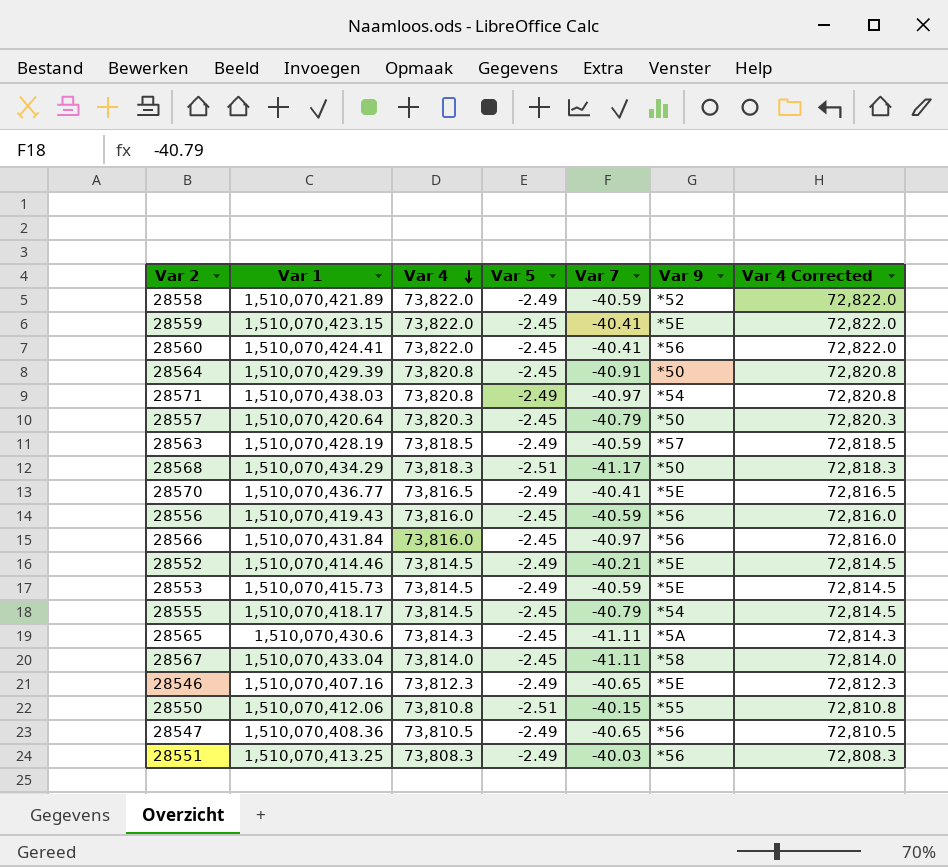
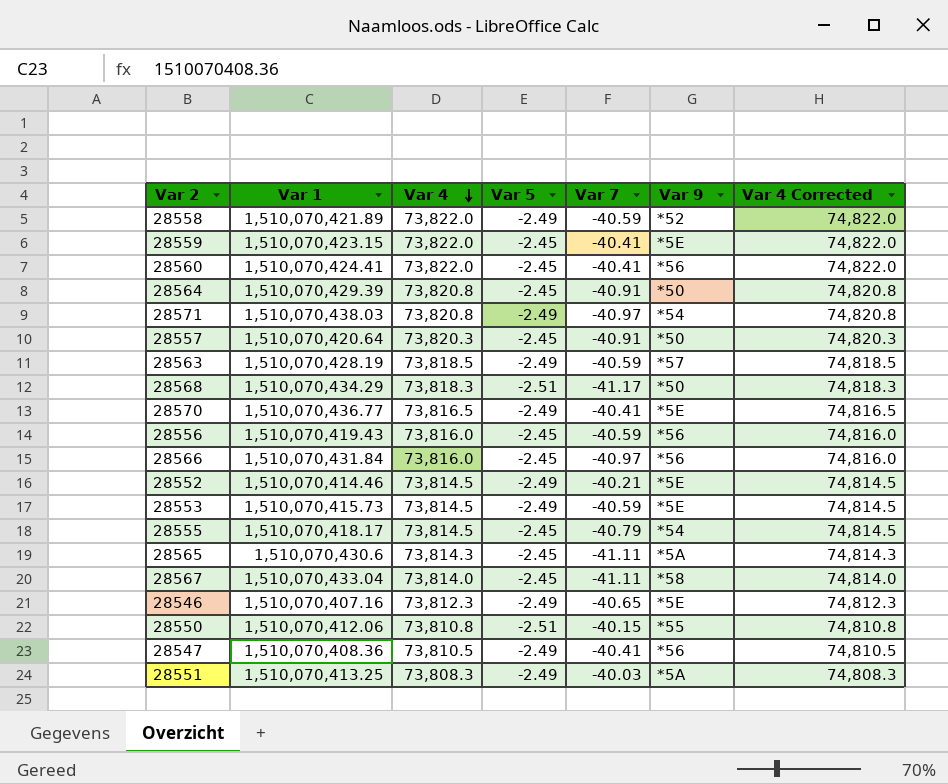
column Var 4 Corrected | formula: [Var 4] - 1000 -> [Var 4] + 1000
28557 | Var 7: -40.79 -> -40.91
28547 | Var 7: -40.65 -> -40.41
28551 | Var 9: *56 -> *5A

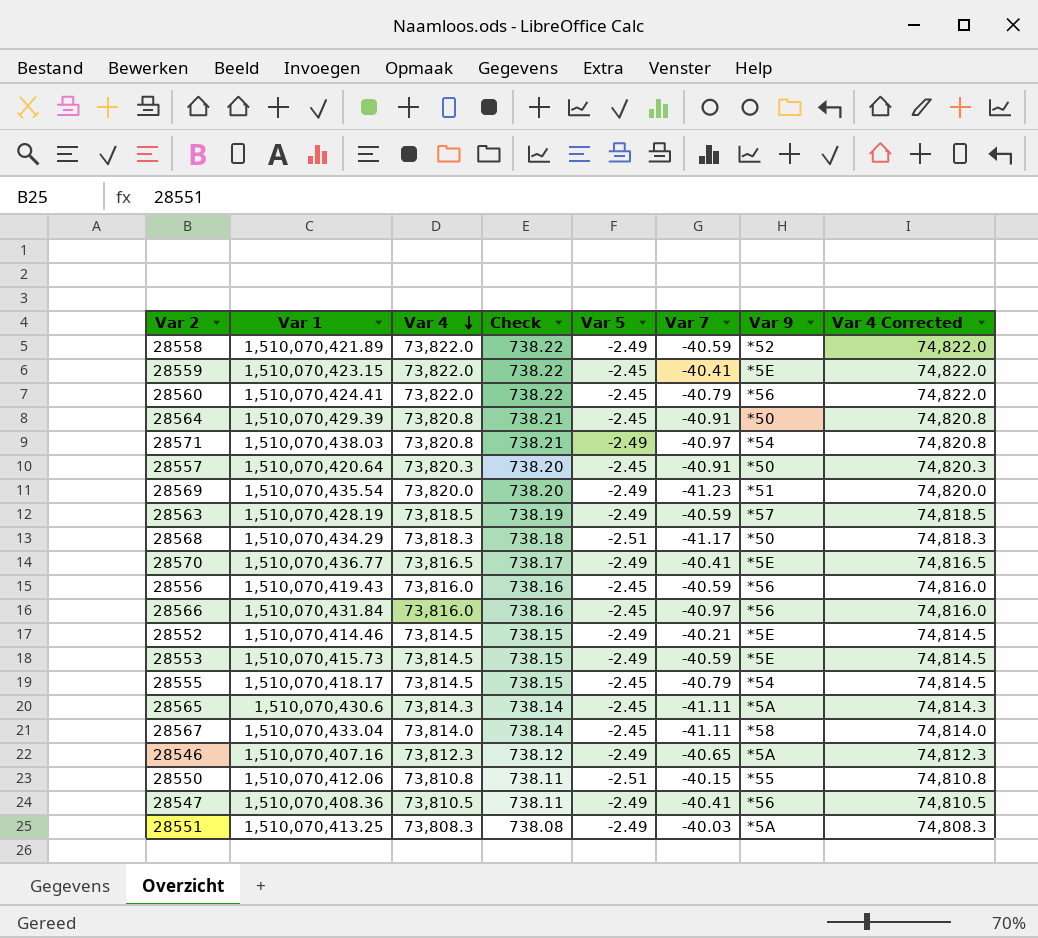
column Check | formula: none -> [Var 4] * 0.01
28560 | Var 7: -40.41 -> -40.79
row 28569: none -> 1,510,070,435.54 | 73,820.0 | 738.20 | -2.49 | -41.23 | *51 | 74,820.0
28546 | Var 9: *5E -> *5A

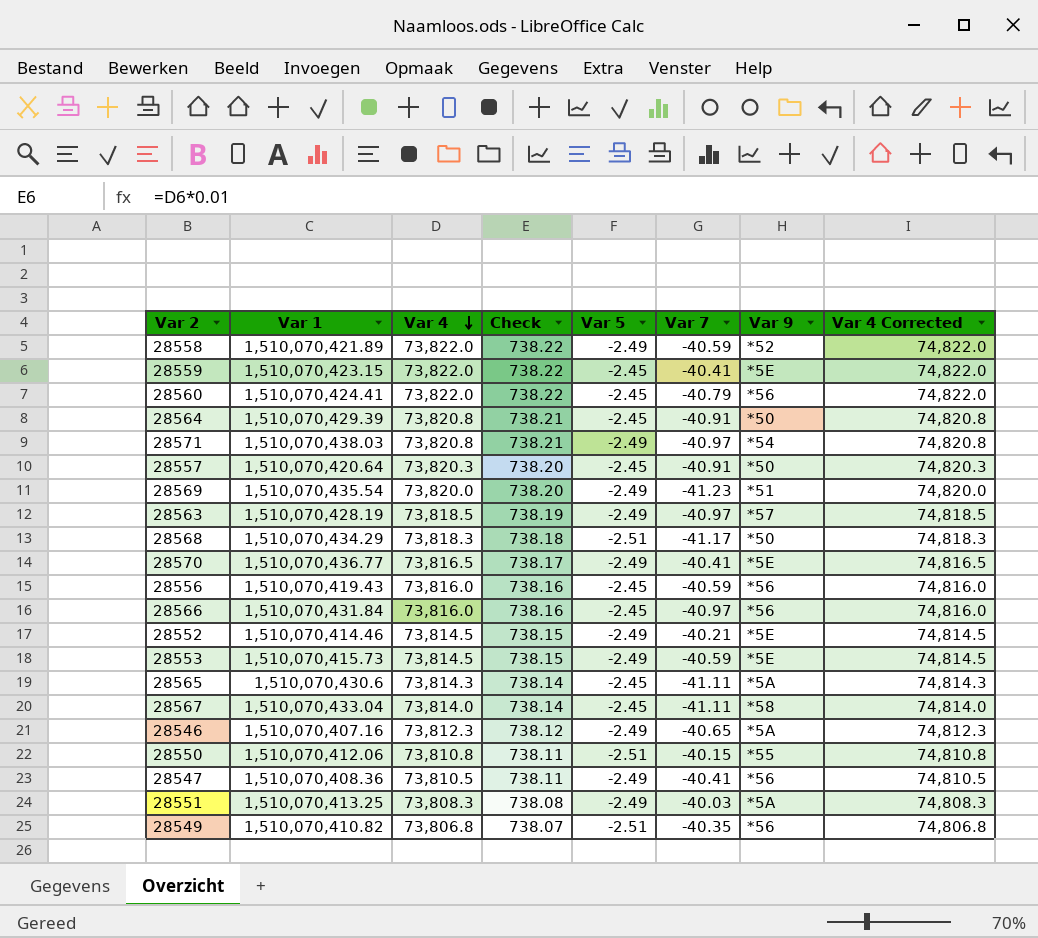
row 28555: 1,510,070,418.17 | 73,814.5 | 738.15 | -2.45 | -40.79 | *54 | 74,814.5 -> none
28563 | Var 7: -40.59 -> -40.97
row 28549: none -> 1,510,070,410.82 | 73,806.8 | 738.07 | -2.51 | -40.35 | *56 | 74,806.8

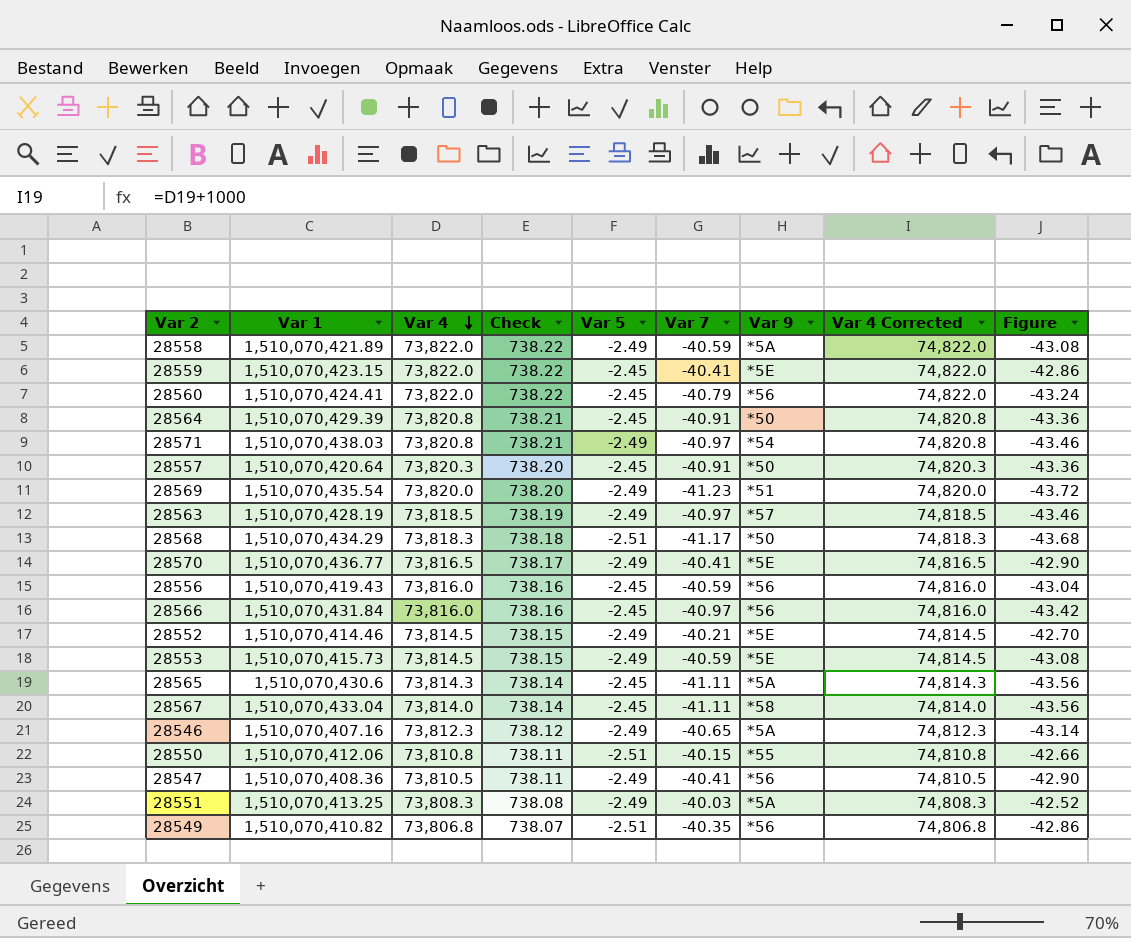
column Figure | formula: none -> [Var 5] + [Var 7]
28558 | Var 9: *52 -> *5A

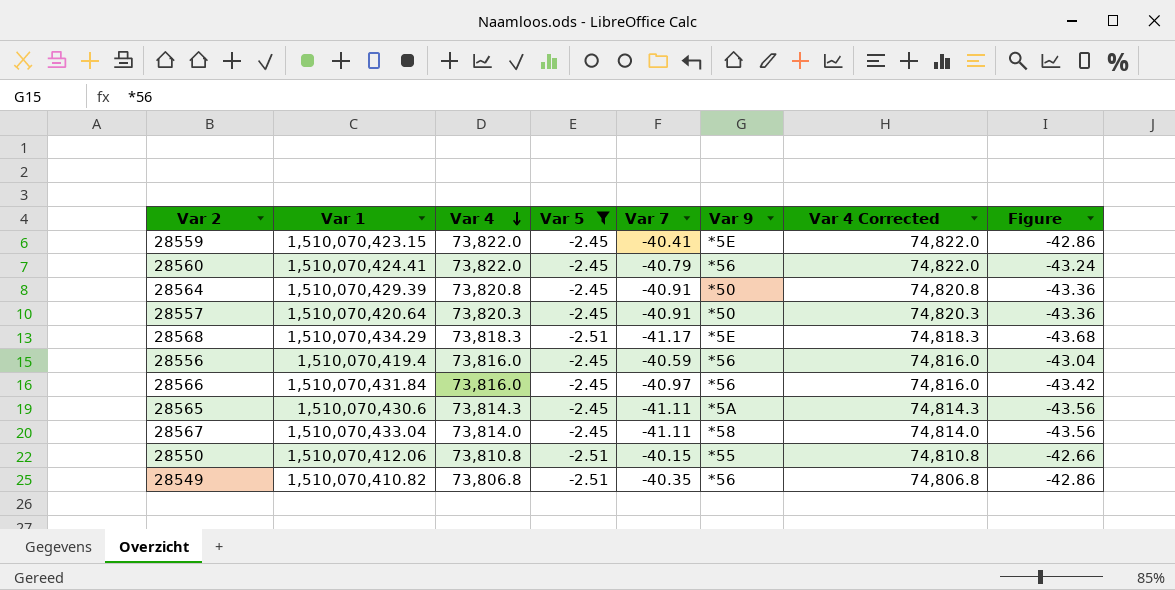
filter: none -> Var 5 != -2.49
column Check | formula: [Var 4] * 0.01 -> none
28568 | Var 9: *50 -> *5E
28556 | Var 1: 1,510,070,419.43 -> 1,510,070,419.4

